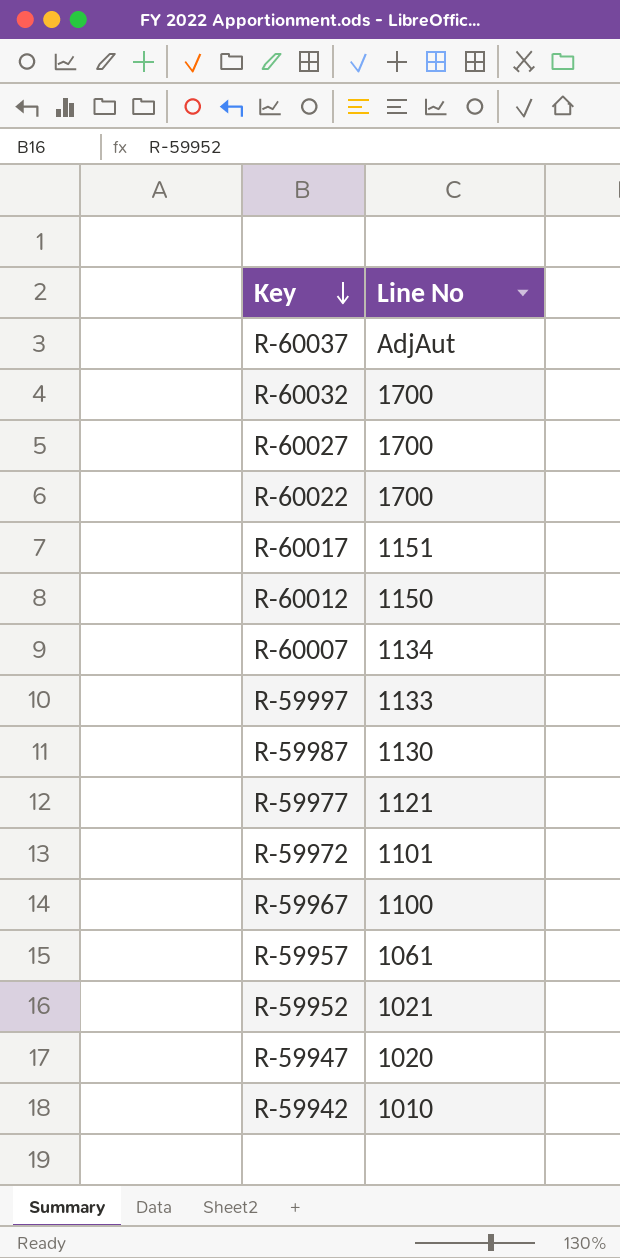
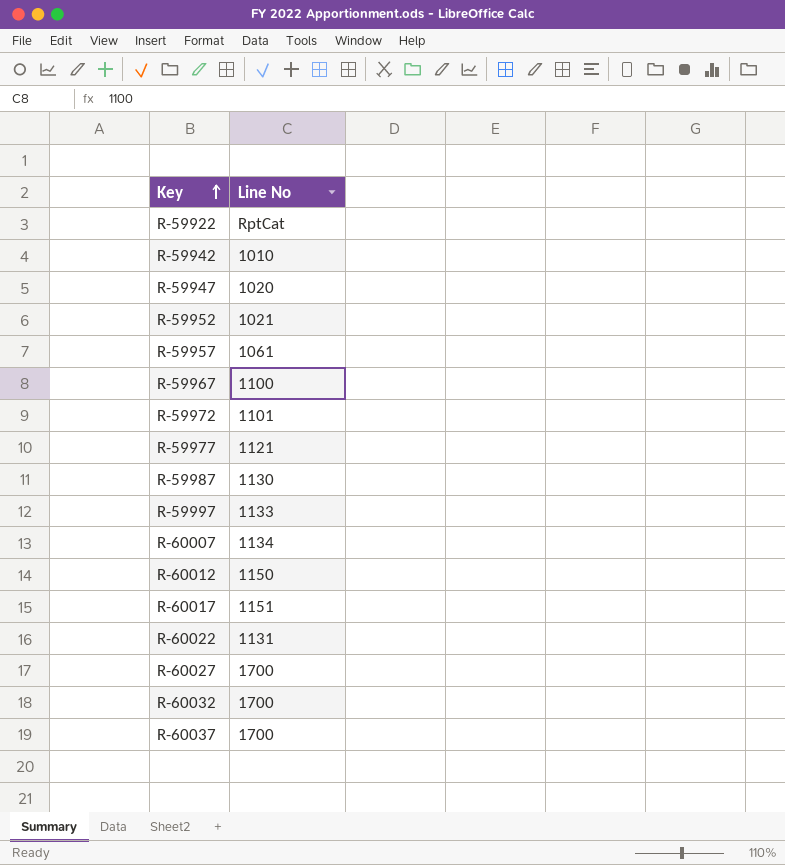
row order: Key descending -> Key ascending
row R-59922: none -> RptCat
R-60022 | Line No: 1700 -> 1131
R-60037 | Line No: AdjAut -> 1700

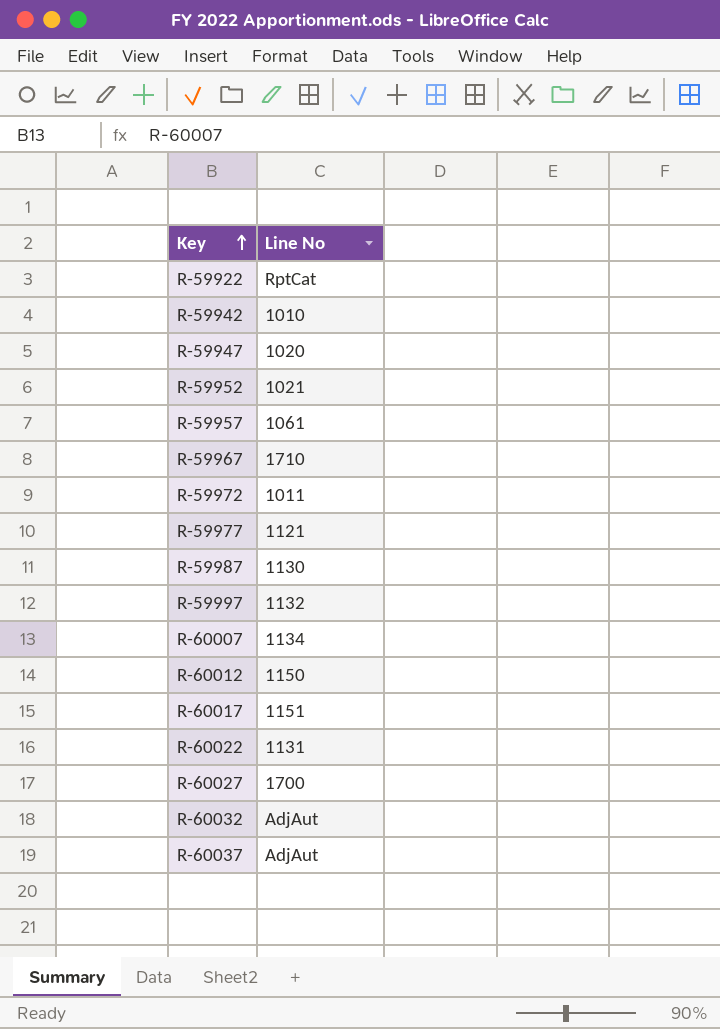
R-59967 | Line No: 1100 -> 1710
R-59972 | Line No: 1101 -> 1011
R-59997 | Line No: 1133 -> 1132
R-60032 | Line No: 1700 -> AdjAut
R-60037 | Line No: 1700 -> AdjAut

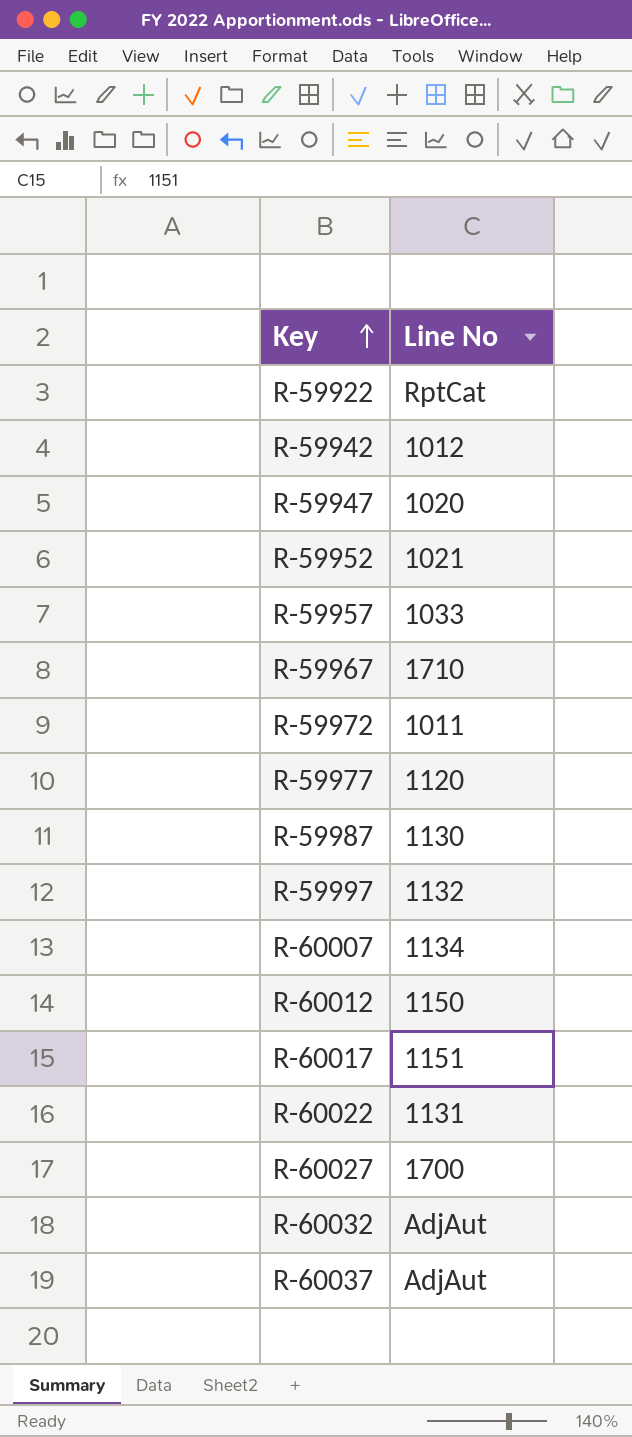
R-59942 | Line No: 1010 -> 1012
R-59957 | Line No: 1061 -> 1033
R-59977 | Line No: 1121 -> 1120

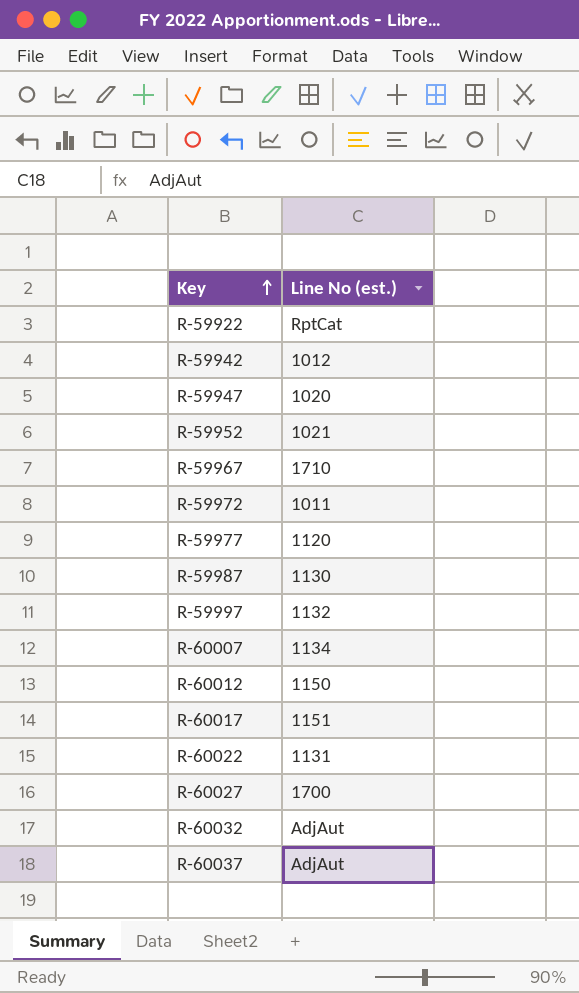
column name: Line No -> Line No (est.)
row R-59957: 1033 -> none

